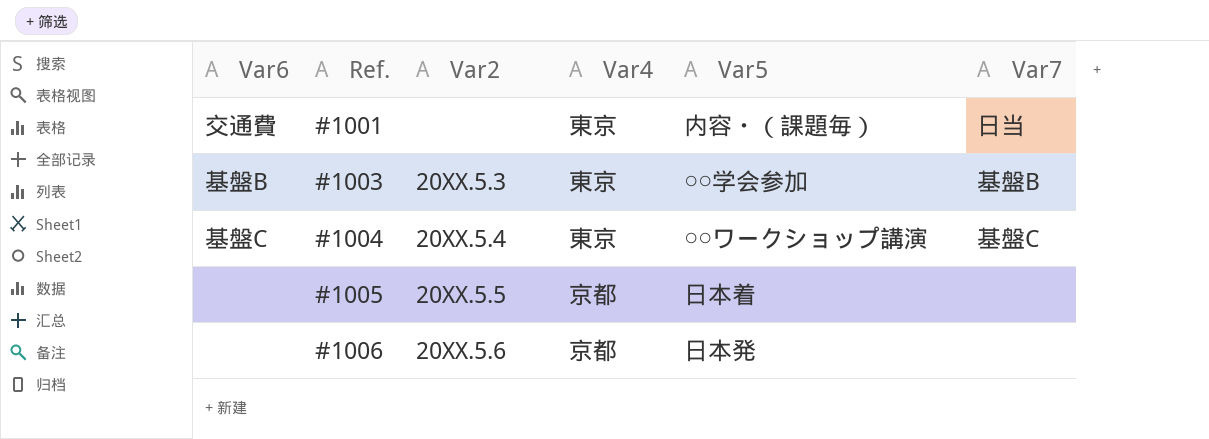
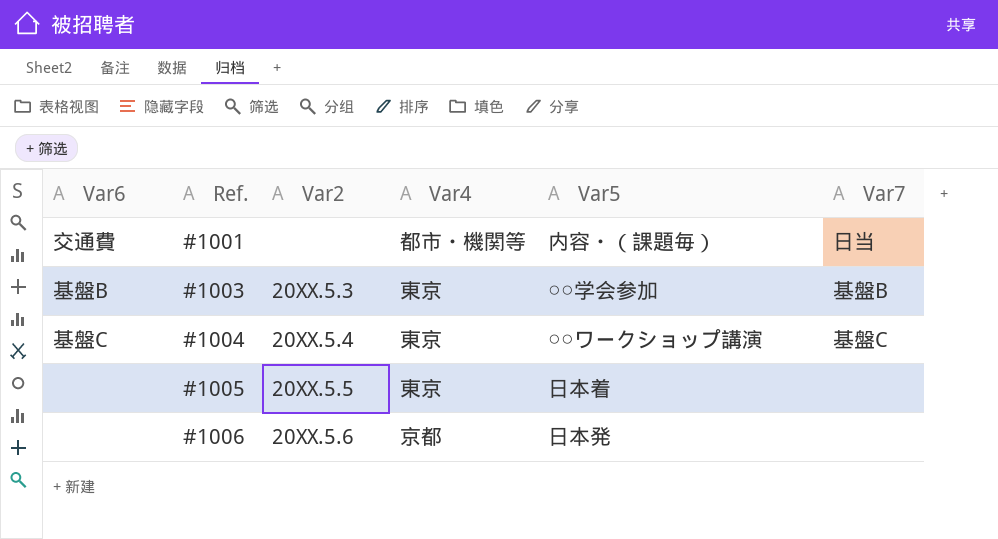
#1001 | Var4: 東京 -> 都市・機関等
#1005 | Var4: 京都 -> 東京

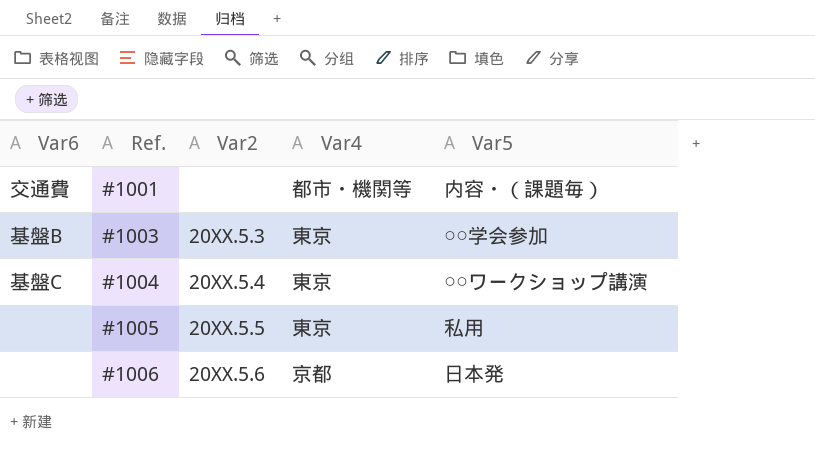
column Var7 | position: 6 -> none
#1005 | Var5: 日本着 -> 私用

